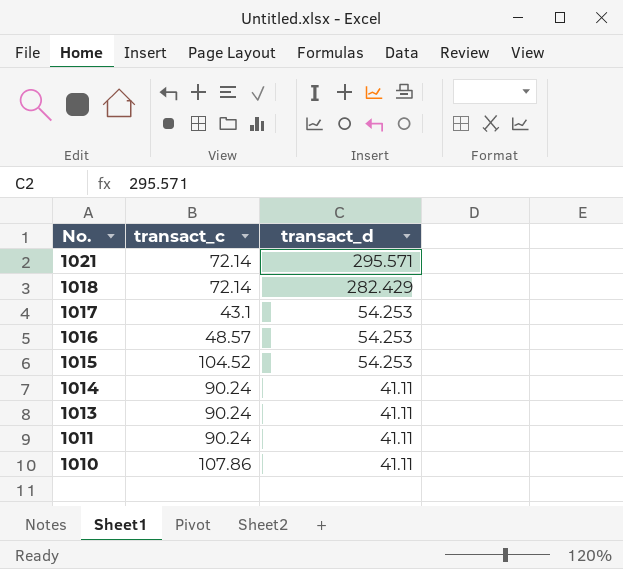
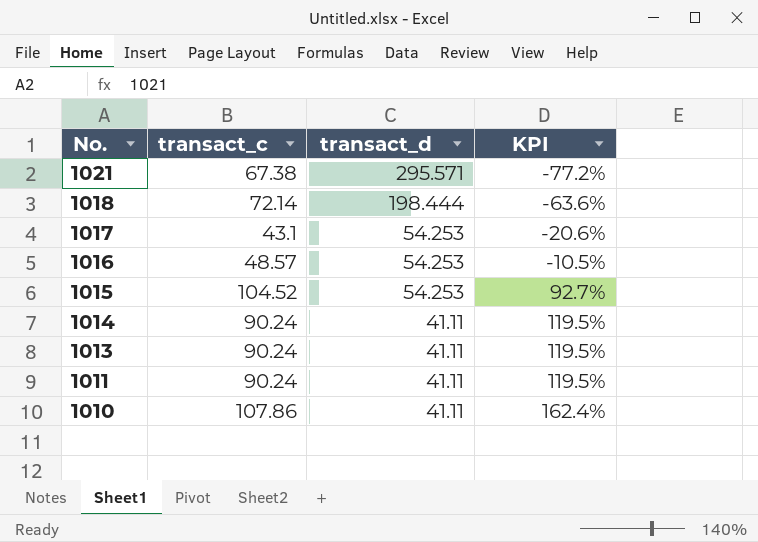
column KPI | formula: none -> ([transact_c] - [transact_d]) / [transact_d]
1021 | transact_c: 72.14 -> 67.38
1018 | transact_d: 282.429 -> 198.444

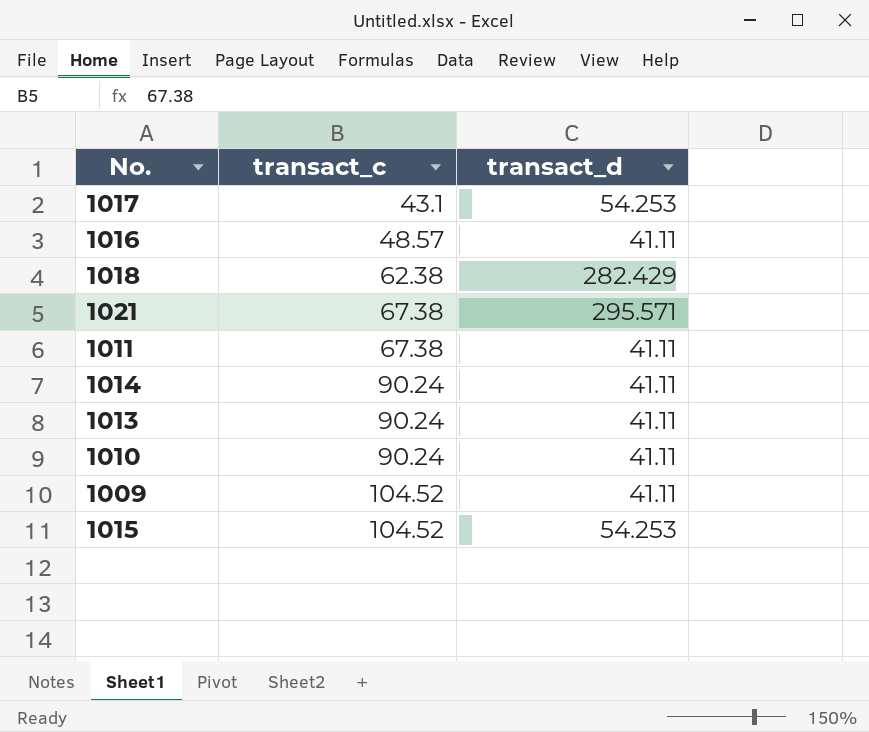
row order: No. descending -> transact_c ascending
column KPI | formula: ([transact_c] - [transact_d]) / [transact_d] -> none
1016 | transact_d: 54.253 -> 41.11
1018 | transact_c: 72.14 -> 62.38
1018 | transact_d: 198.444 -> 282.429
1011 | transact_c: 90.24 -> 67.38
1010 | transact_c: 107.86 -> 90.24
row 1009: none -> 104.52 | 41.11

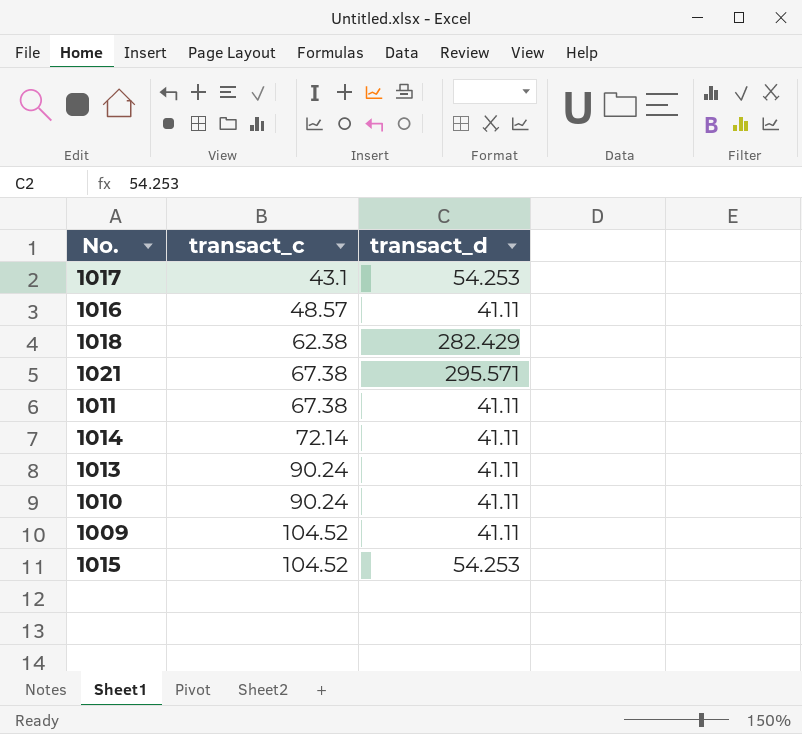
1014 | transact_c: 90.24 -> 72.14

